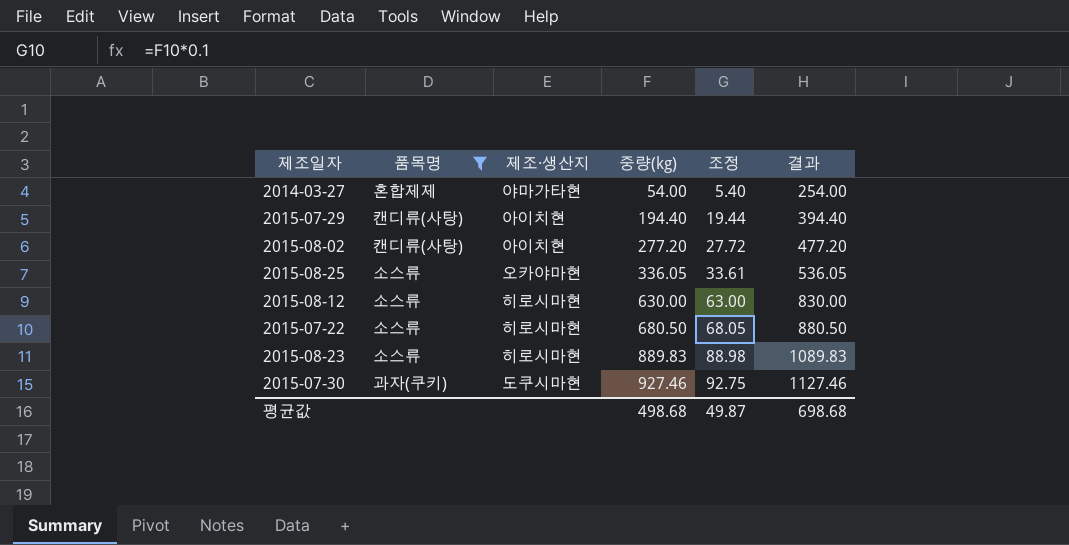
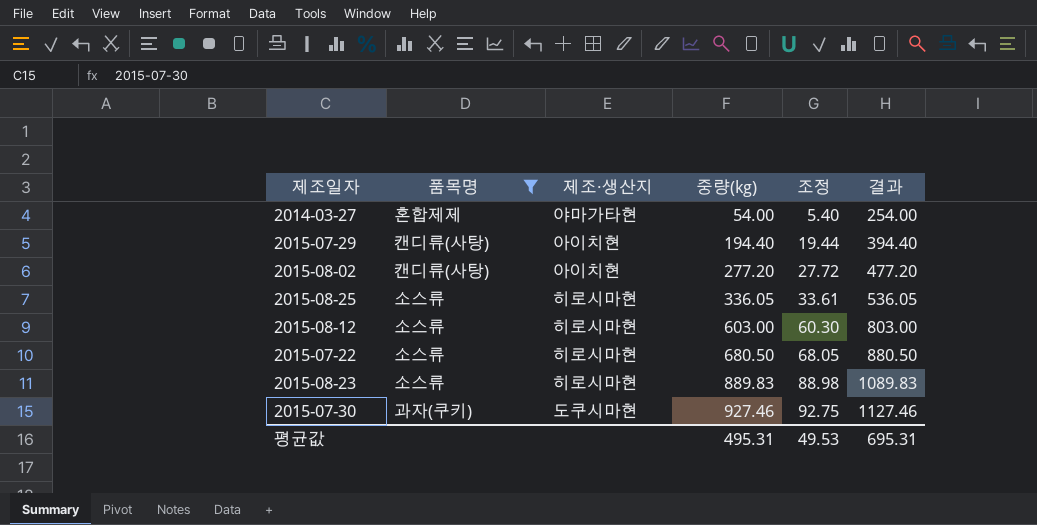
2015-08-25 | 제조·생산지: 오카야마현 -> 히로시마현
2015-08-12 | 중량(kg): 630.00 -> 603.00
2015-08-12 | 조정: 63.00 -> 60.30
2015-08-12 | 결과: 830.00 -> 803.00
평균값 | 중량(kg): 498.68 -> 495.31
평균값 | 조정: 49.87 -> 49.53
평균값 | 결과: 698.68 -> 695.31

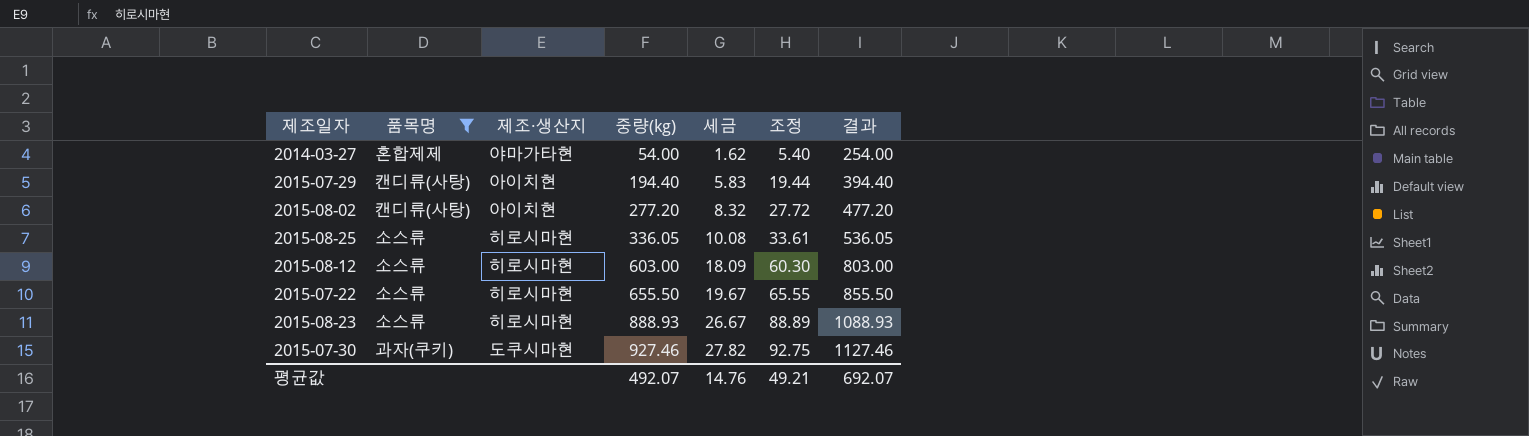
column 세금 | formula: none -> [중량(kg)] * 0.03
2015-07-22 | 중량(kg): 680.50 -> 655.50
2015-07-22 | 조정: 68.05 -> 65.55
2015-07-22 | 결과: 880.50 -> 855.50
2015-08-23 | 중량(kg): 889.83 -> 888.93
2015-08-23 | 조정: 88.98 -> 88.89
2015-08-23 | 결과: 1089.83 -> 1088.93
평균값 | 중량(kg): 495.31 -> 492.07
평균값 | 조정: 49.53 -> 49.21
평균값 | 결과: 695.31 -> 692.07

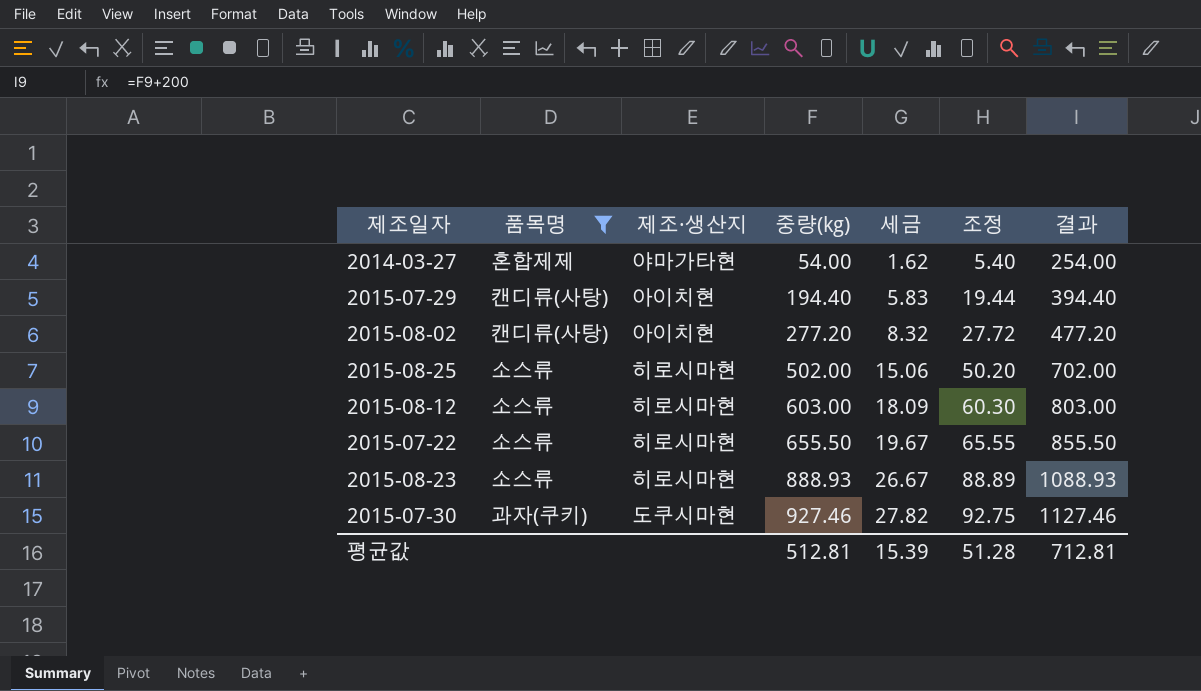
2015-08-25 | 중량(kg): 336.05 -> 502.00
2015-08-25 | 세금: 10.08 -> 15.06
2015-08-25 | 조정: 33.61 -> 50.20
2015-08-25 | 결과: 536.05 -> 702.00
평균값 | 중량(kg): 492.07 -> 512.81
평균값 | 세금: 14.76 -> 15.39
평균값 | 조정: 49.21 -> 51.28
평균값 | 결과: 692.07 -> 712.81

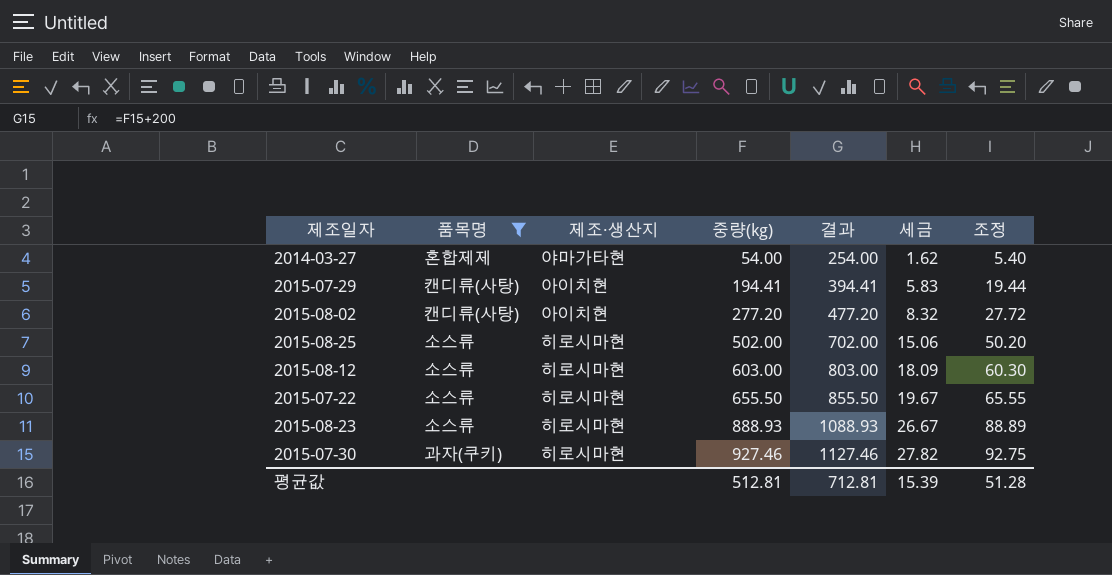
column 결과 | position: 7 -> 5
2015-07-29 | 중량(kg): 194.40 -> 194.41
2015-07-29 | 결과: 394.40 -> 394.41
2015-07-30 | 제조·생산지: 도쿠시마현 -> 히로시마현

